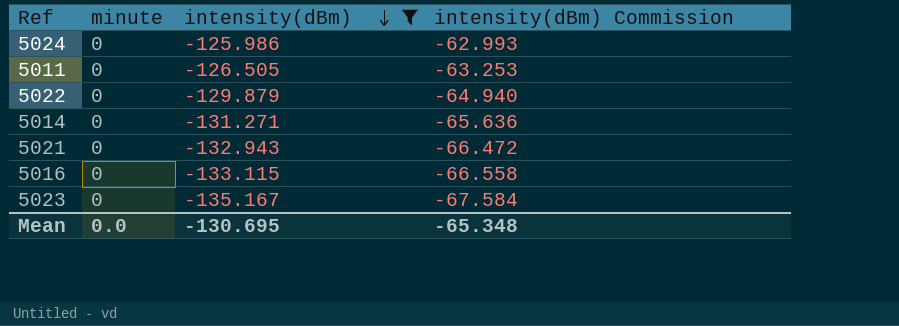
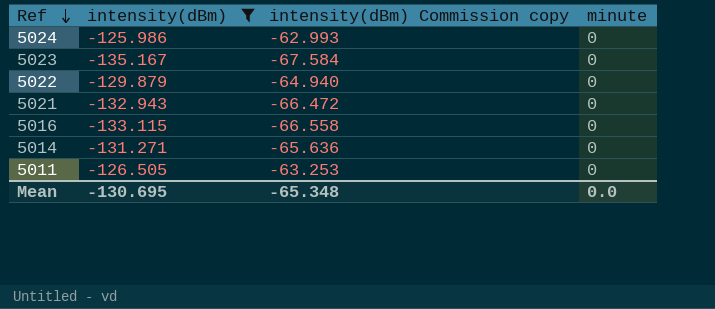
row order: intensity(dBm) descending -> Ref descending
column name: intensity(dBm) Commission -> intensity(dBm) Commission copy
column minute | position: 2 -> 4

